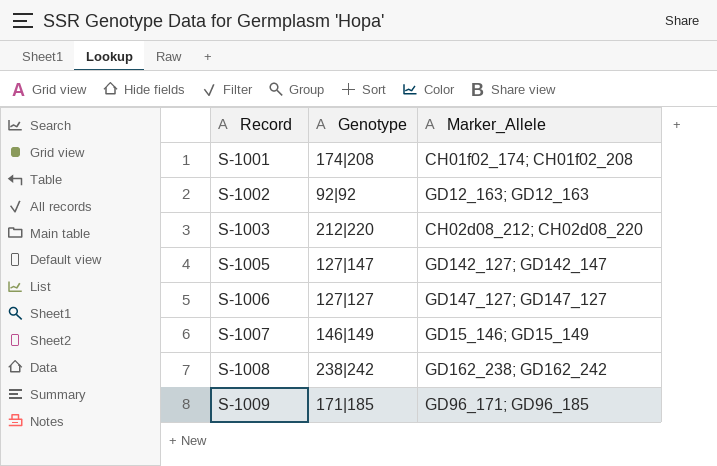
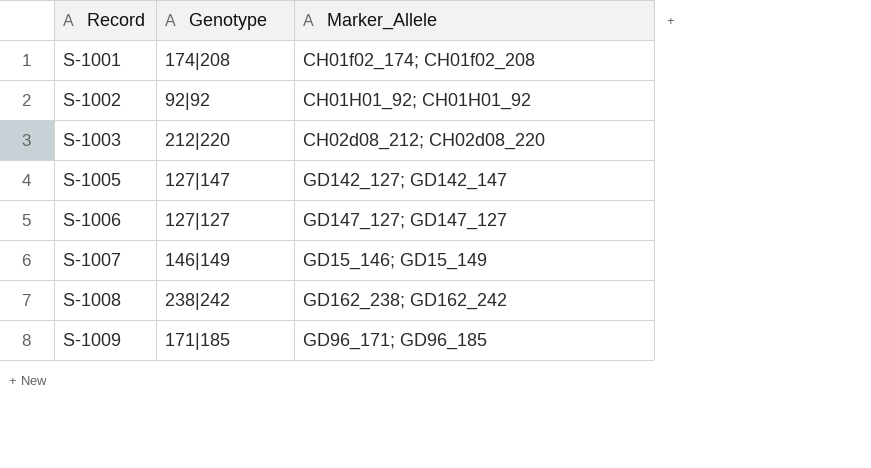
S-1002 | Marker_Allele: GD12_163; GD12_163 -> CH01H01_92; CH01H01_92

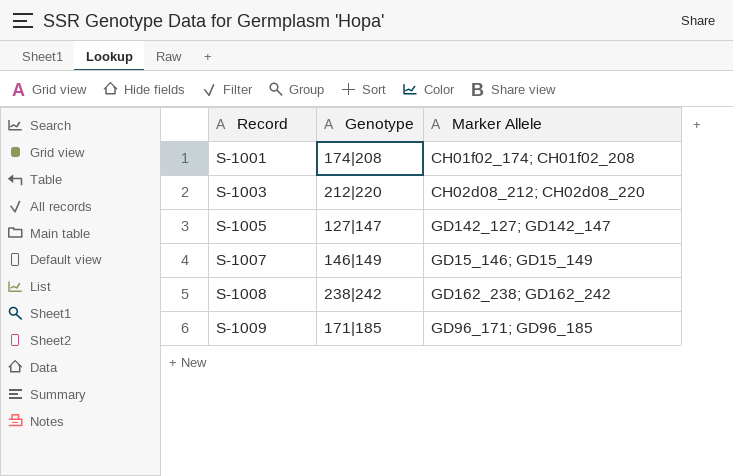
column name: Marker_Allele -> Marker Allele
row S-1002: 92|92 | CH01H01_92; CH01H01_92 -> none
row S-1006: 127|127 | GD147_127; GD147_127 -> none

